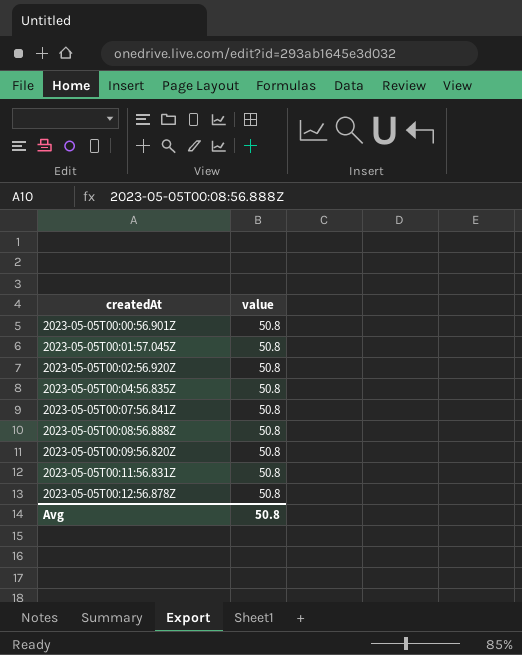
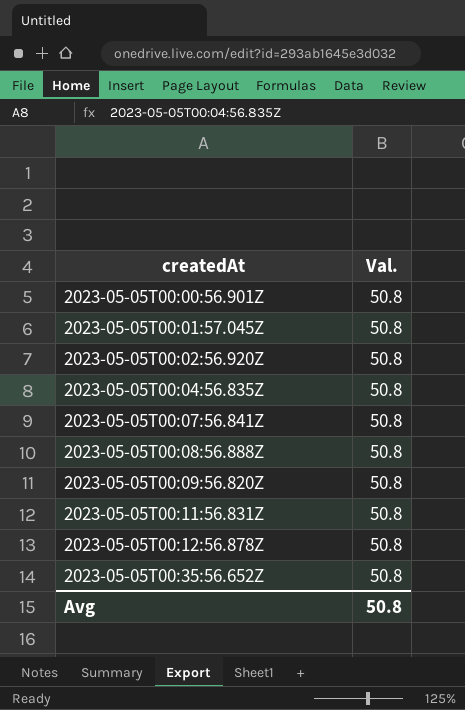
column name: value -> Val.
row 2023-05-05T00:35:56.652Z: none -> 50.8

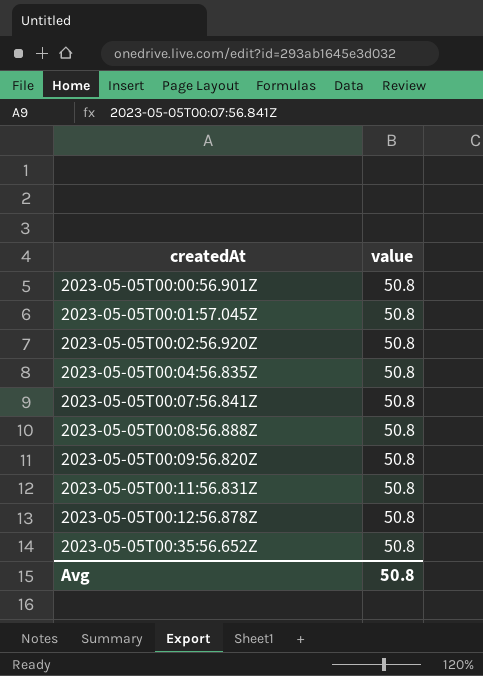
column name: Val. -> value

